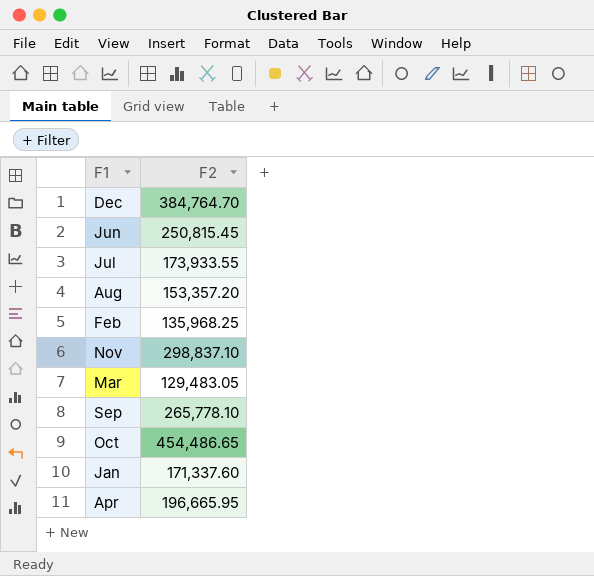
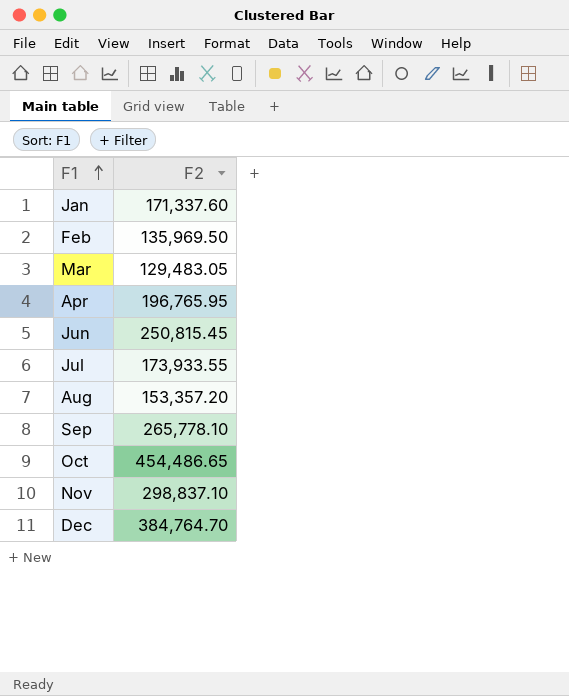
row order: none -> F1 ascending
Feb | F2: 135,968.25 -> 135,969.50
Apr | F2: 196,665.95 -> 196,765.95

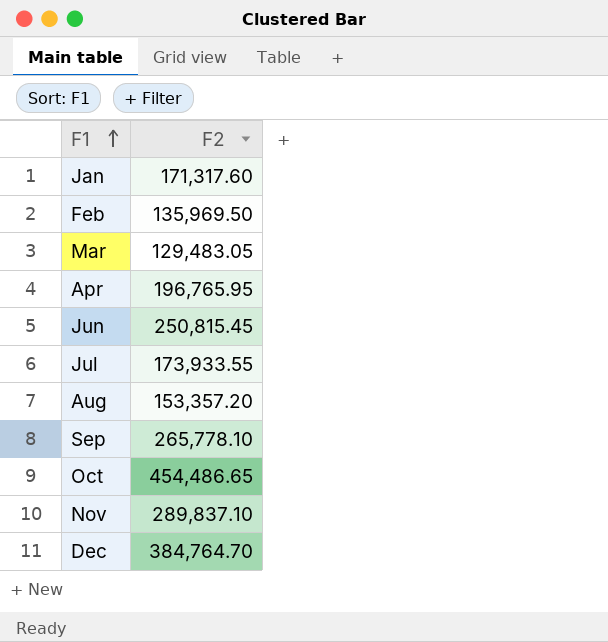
Jan | F2: 171,337.60 -> 171,317.60
Nov | F2: 298,837.10 -> 289,837.10

